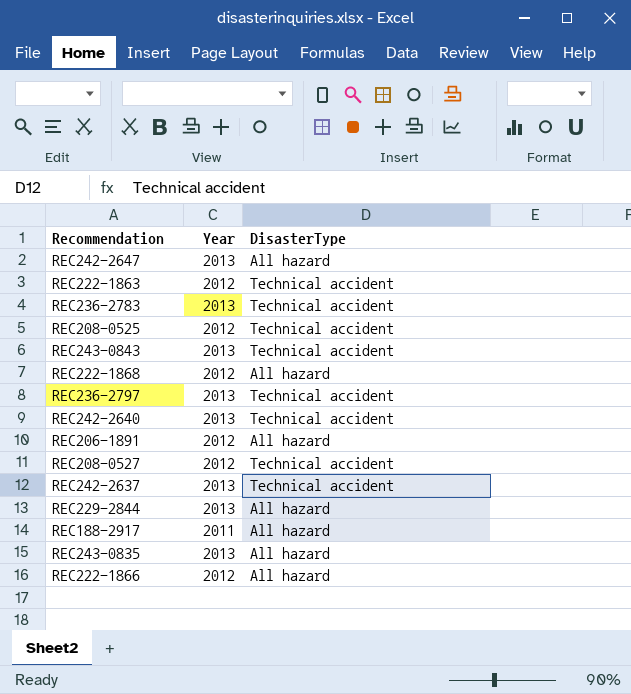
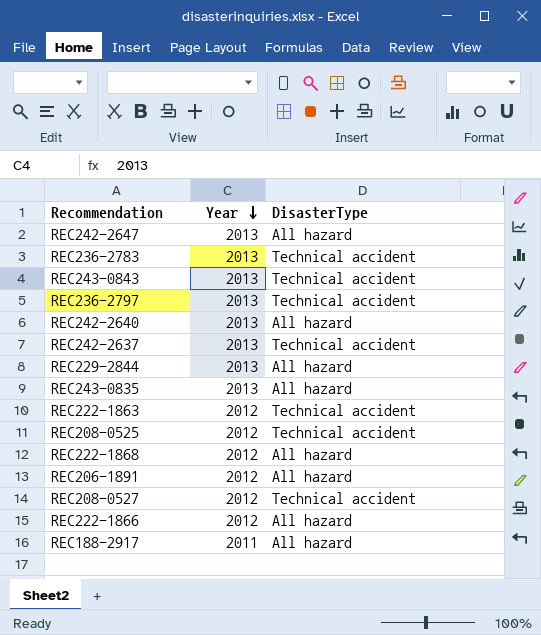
row order: none -> Year descending
REC242-2640 | DisasterType: Technical accident -> All hazard

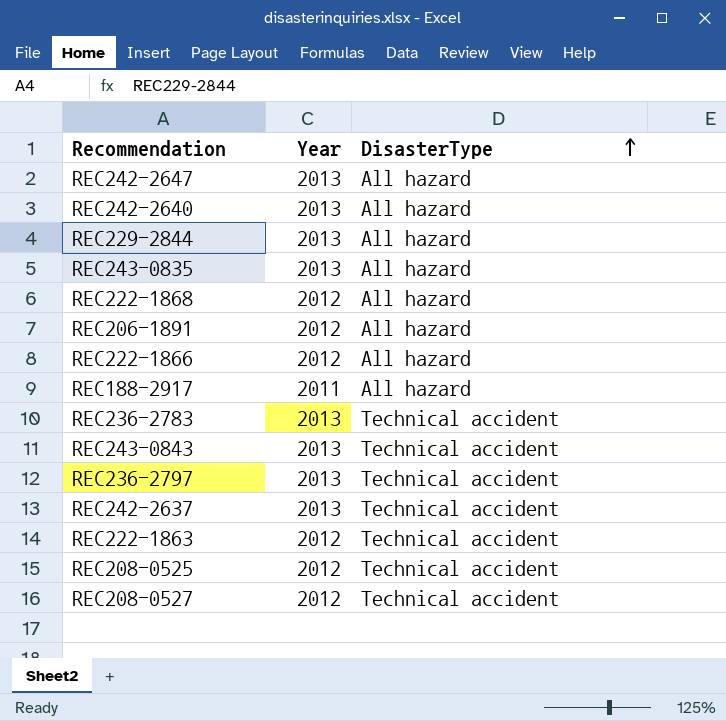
row order: Year descending -> DisasterType ascending

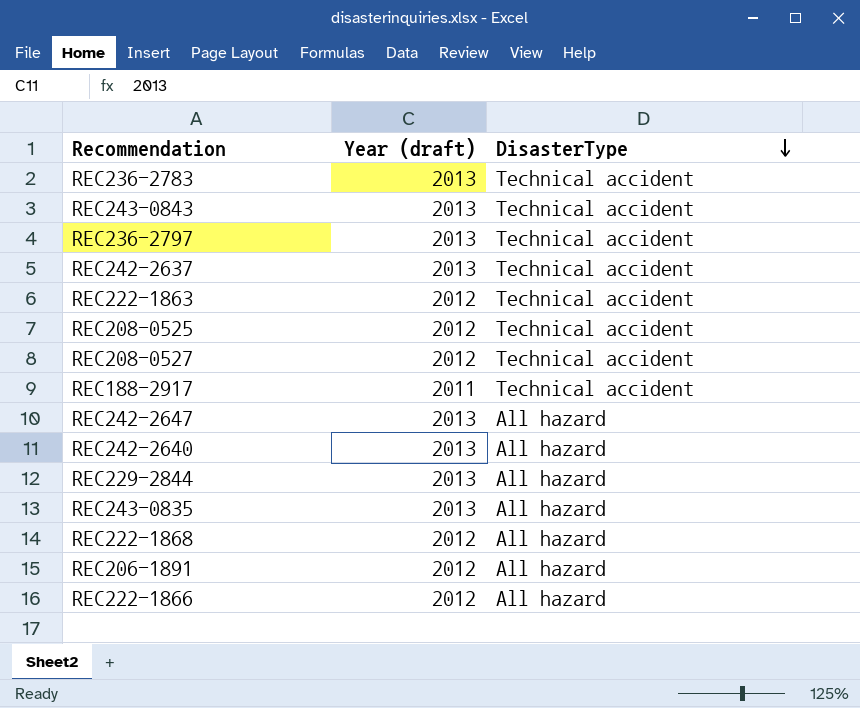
row order: DisasterType ascending -> DisasterType descending
column name: Year -> Year (draft)
REC188-2917 | DisasterType: All hazard -> Technical accident

